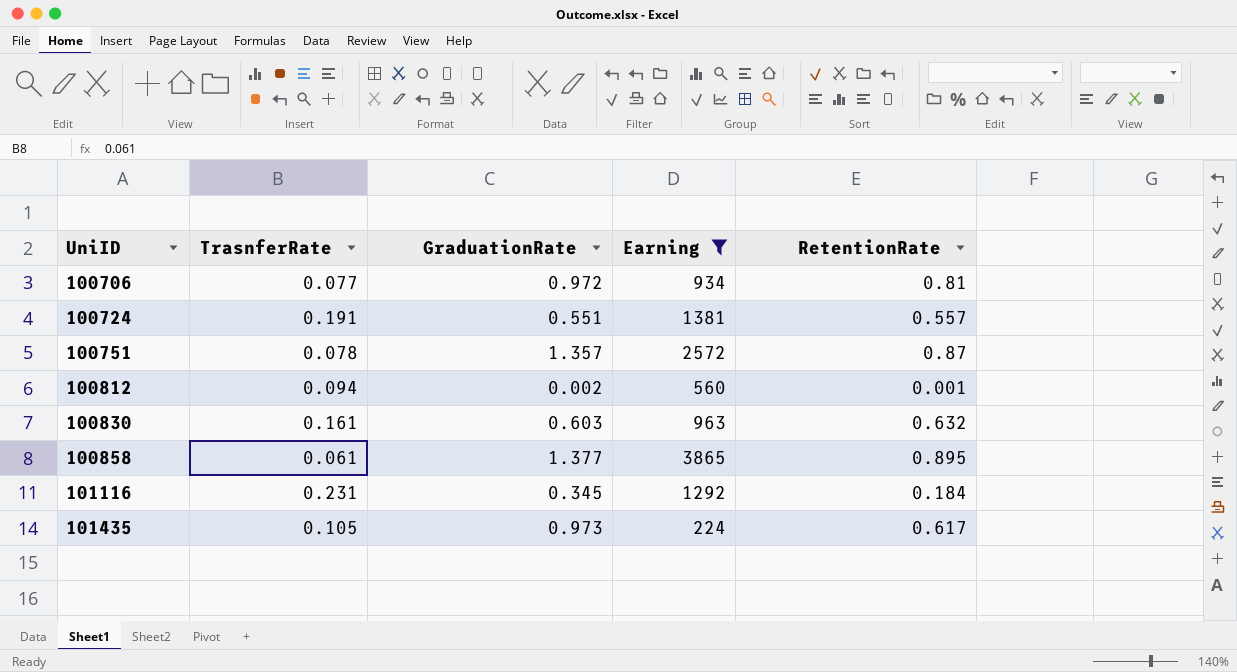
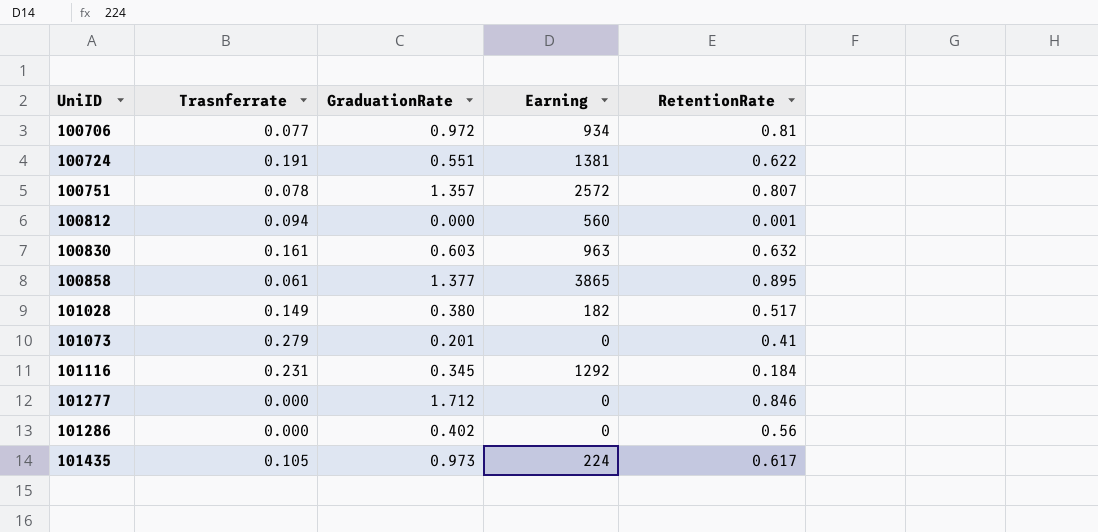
filter: Earning >= 224 -> none
column name: TrasnferRate -> Trasnferrate
100724 | RetentionRate: 0.557 -> 0.622
100751 | RetentionRate: 0.87 -> 0.807
100812 | GraduationRate: 0.002 -> 0.000

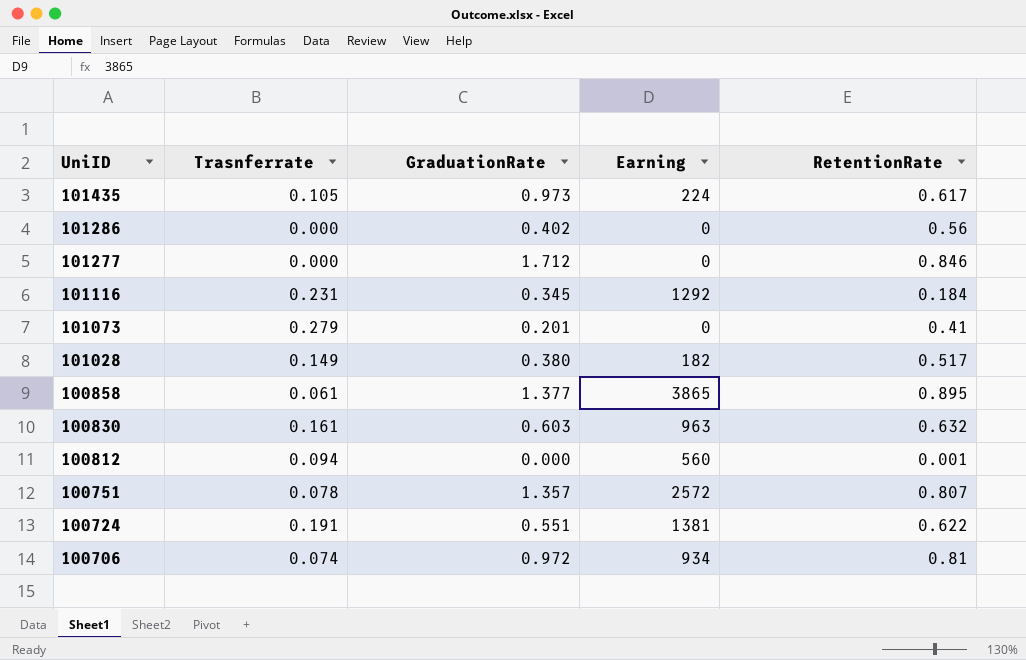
row order: UniID ascending -> UniID descending
100706 | Trasnferrate: 0.077 -> 0.074

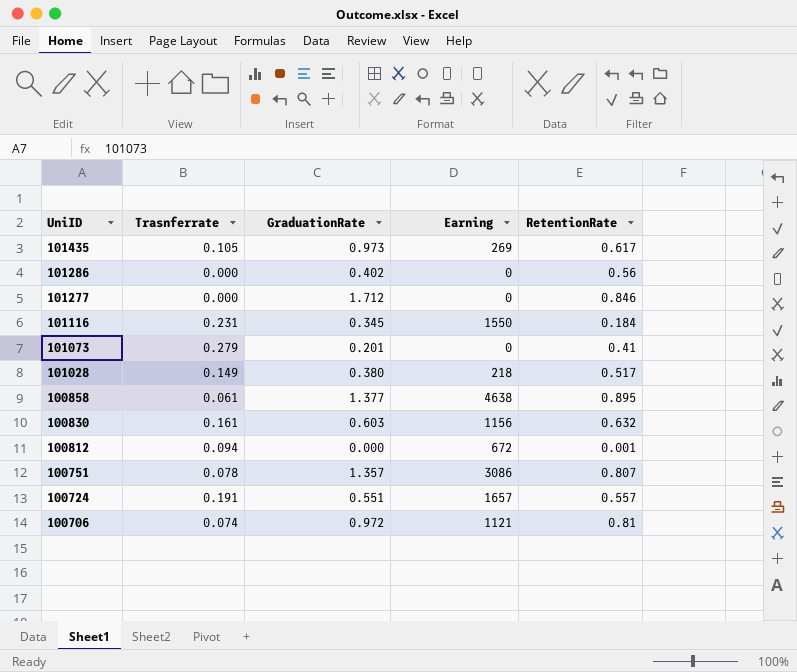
101435 | Earning: 224 -> 269
101116 | Earning: 1292 -> 1550
101028 | Earning: 182 -> 218
100858 | Earning: 3865 -> 4638
100830 | Earning: 963 -> 1156
100812 | Earning: 560 -> 672
100751 | Earning: 2572 -> 3086
100724 | Earning: 1381 -> 1657
100724 | RetentionRate: 0.622 -> 0.557
100706 | Earning: 934 -> 1121

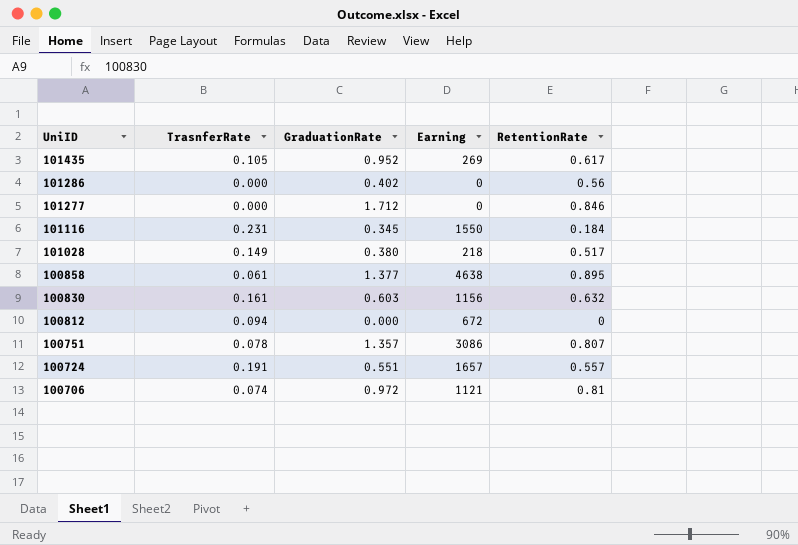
column name: Trasnferrate -> TrasnferRate
row 101073: 0.279 | 0.201 | 0 | 0.41 -> none
101435 | GraduationRate: 0.973 -> 0.952
100812 | RetentionRate: 0.001 -> 0

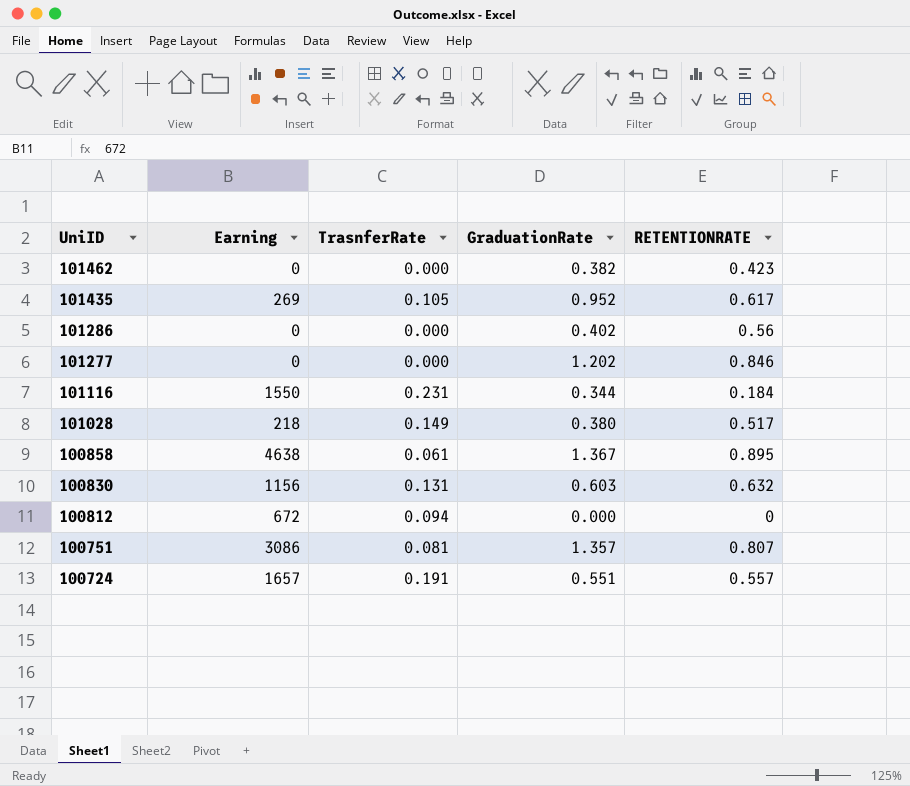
column Earning | position: 4 -> 2
column name: RetentionRate -> RETENTIONRATE
row 100706: 0.074 | 0.972 | 1121 | 0.81 -> none
row 101462: none -> 0 | 0.000 | 0.382 | 0.423
101277 | GraduationRate: 1.712 -> 1.202
101116 | GraduationRate: 0.345 -> 0.344
100858 | GraduationRate: 1.377 -> 1.367
100830 | TrasnferRate: 0.161 -> 0.131
100751 | TrasnferRate: 0.078 -> 0.081

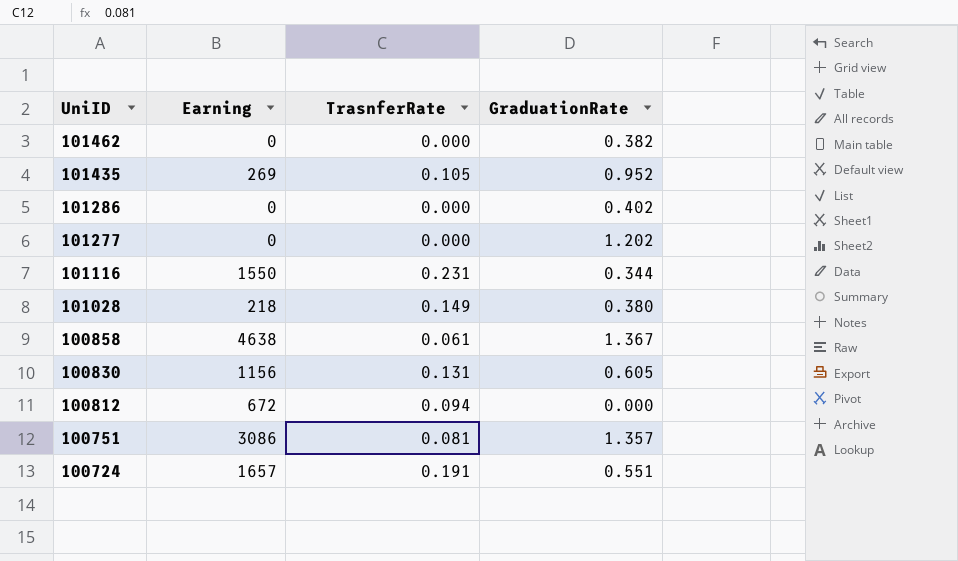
column RETENTIONRATE | position: 5 -> none
100830 | GraduationRate: 0.603 -> 0.605

